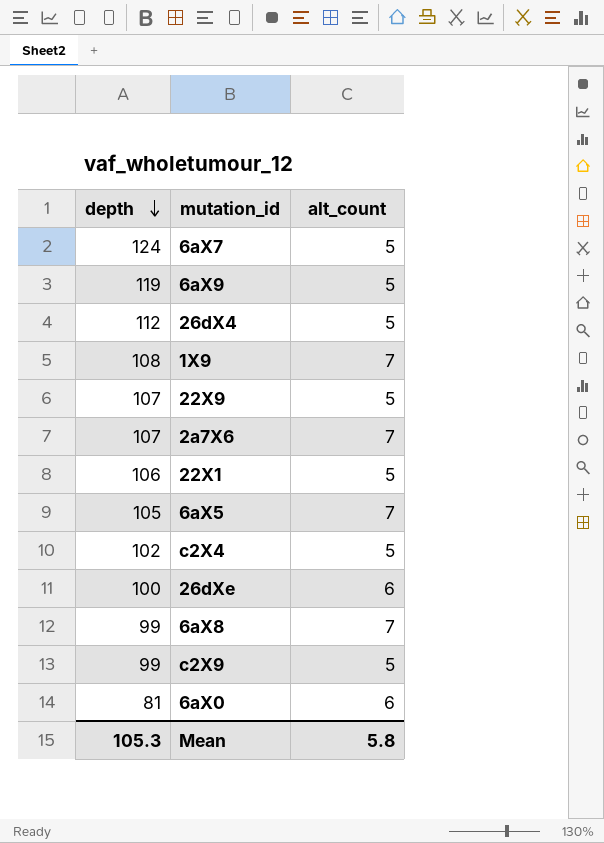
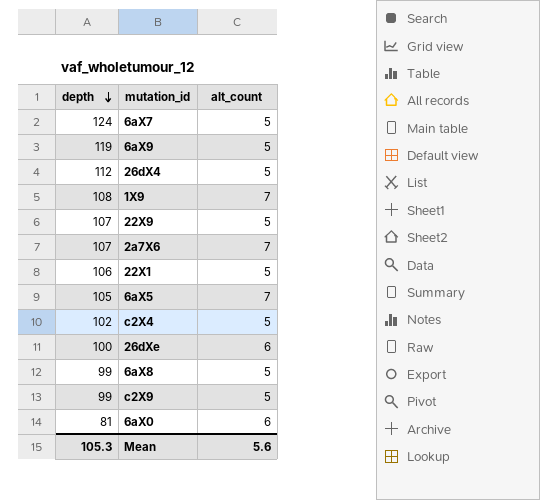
6aX8 | alt_count: 7 -> 5
Mean | alt_count: 5.8 -> 5.6

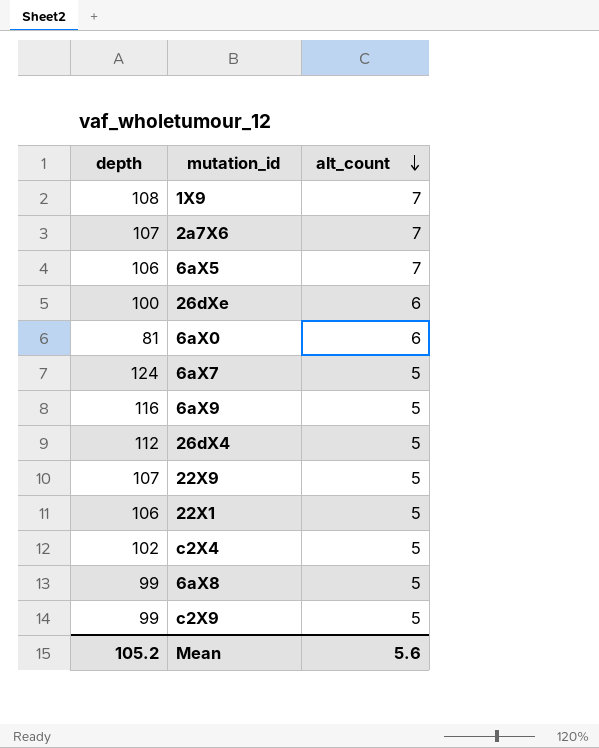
row order: depth descending -> alt_count descending
6aX5 | depth: 105 -> 106
6aX9 | depth: 119 -> 116
Mean | depth: 105.3 -> 105.2

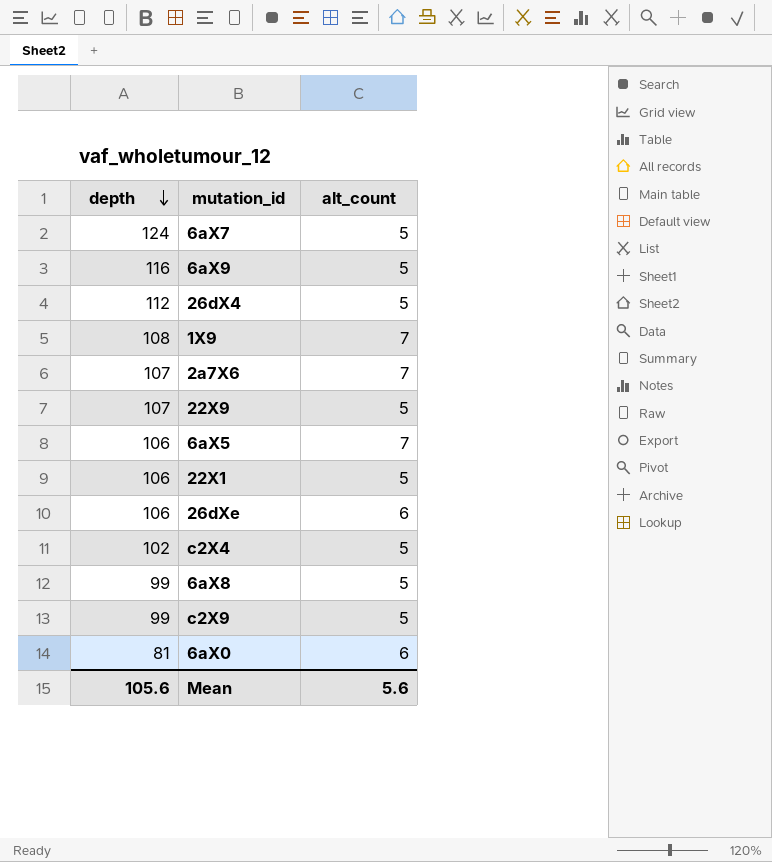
row order: alt_count descending -> depth descending
26dXe | depth: 100 -> 106
Mean | depth: 105.2 -> 105.6

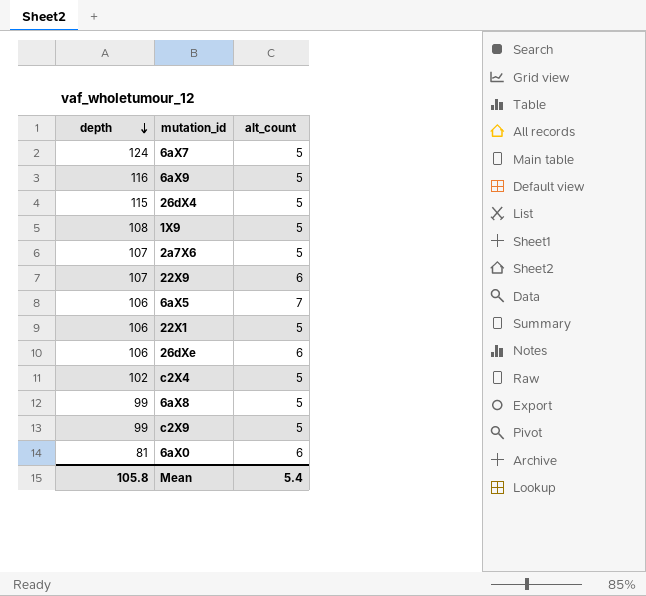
26dX4 | depth: 112 -> 115
1X9 | alt_count: 7 -> 5
2a7X6 | alt_count: 7 -> 5
22X9 | alt_count: 5 -> 6
Mean | depth: 105.6 -> 105.8
Mean | alt_count: 5.6 -> 5.4

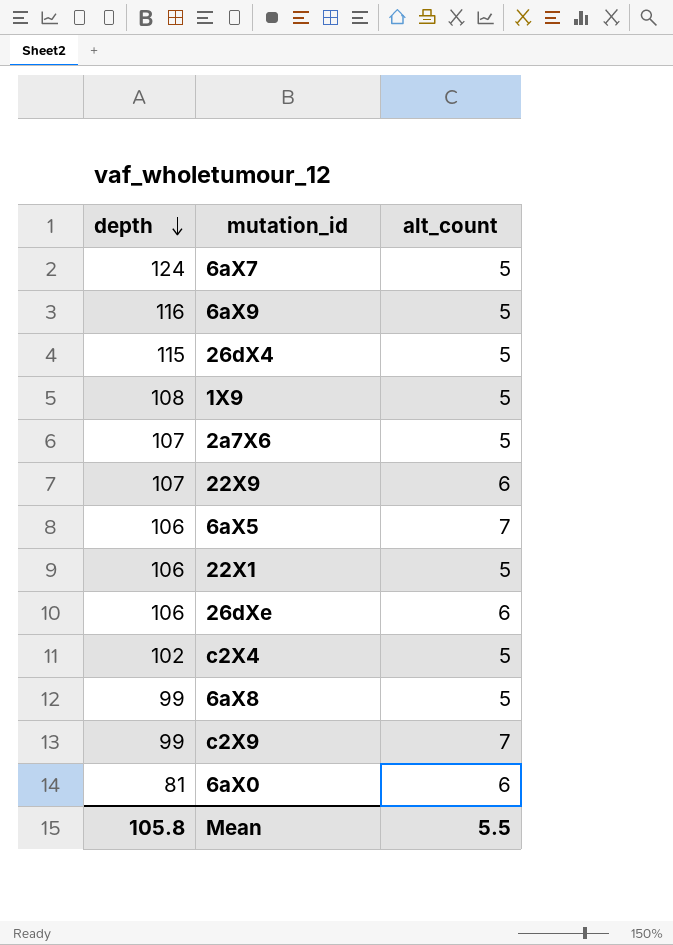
c2X9 | alt_count: 5 -> 7
Mean | alt_count: 5.4 -> 5.5

